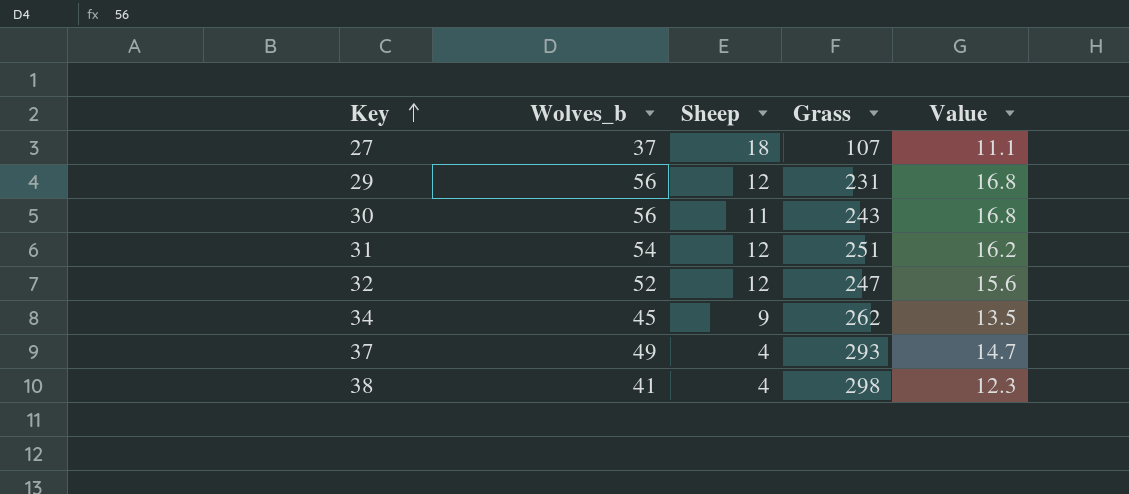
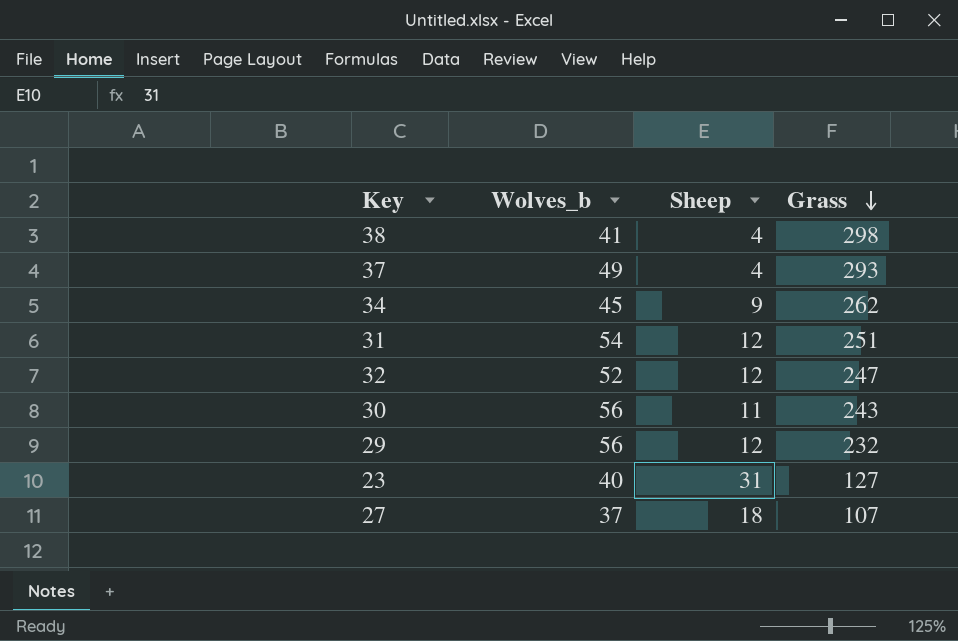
row order: Key ascending -> Grass descending
column Value | formula: [Wolves_b] * 0.3 -> none
29 | Grass: 231 -> 232
row 23: none -> 40 | 31 | 127

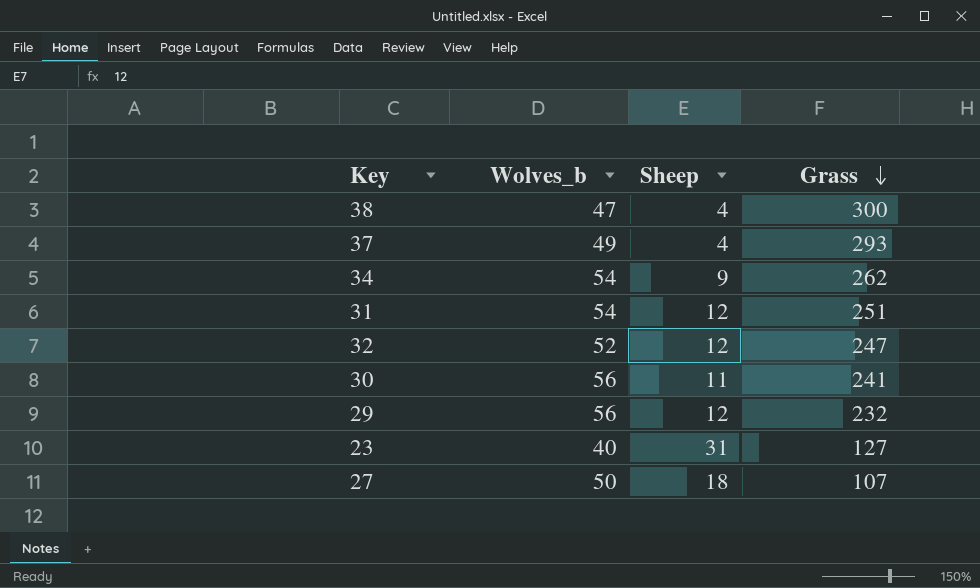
38 | Wolves_b: 41 -> 47
38 | Grass: 298 -> 300
34 | Wolves_b: 45 -> 54
30 | Grass: 243 -> 241
27 | Wolves_b: 37 -> 50

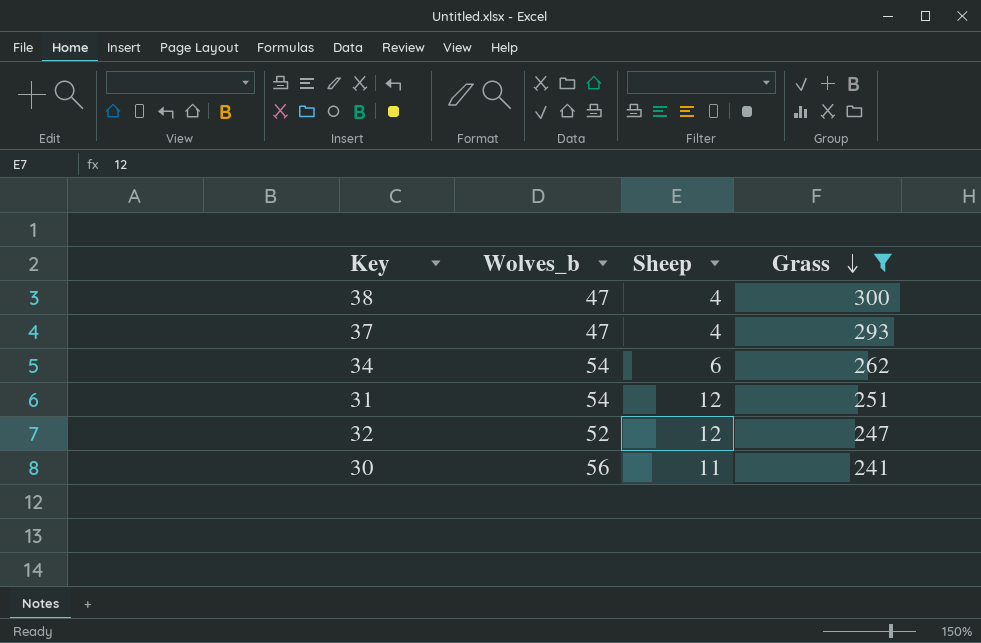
filter: none -> Grass >= 241
37 | Wolves_b: 49 -> 47
34 | Sheep: 9 -> 6

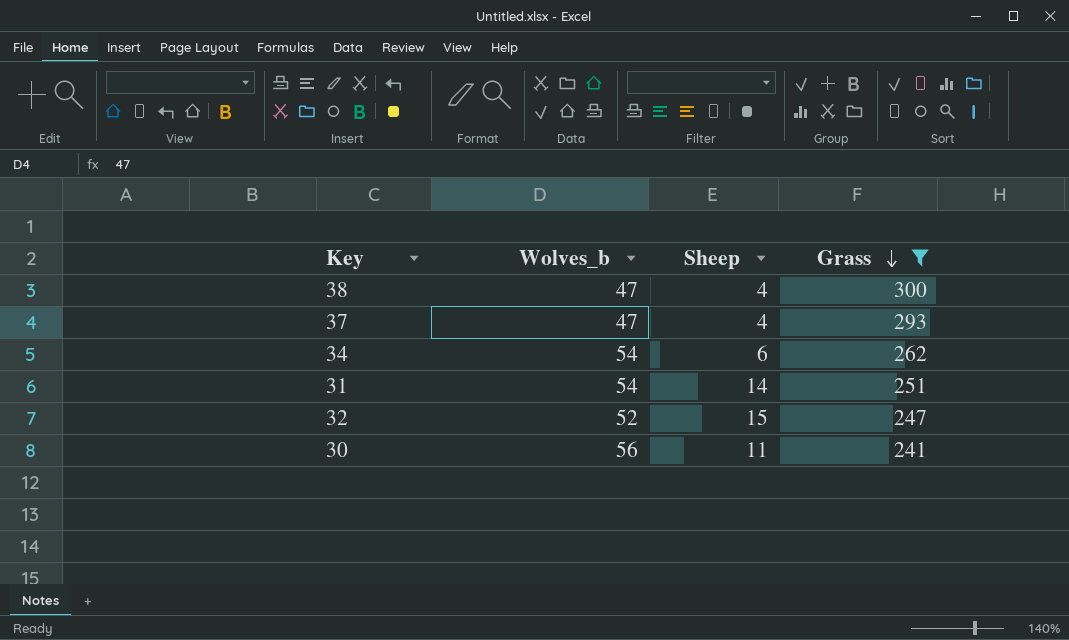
31 | Sheep: 12 -> 14
32 | Sheep: 12 -> 15

